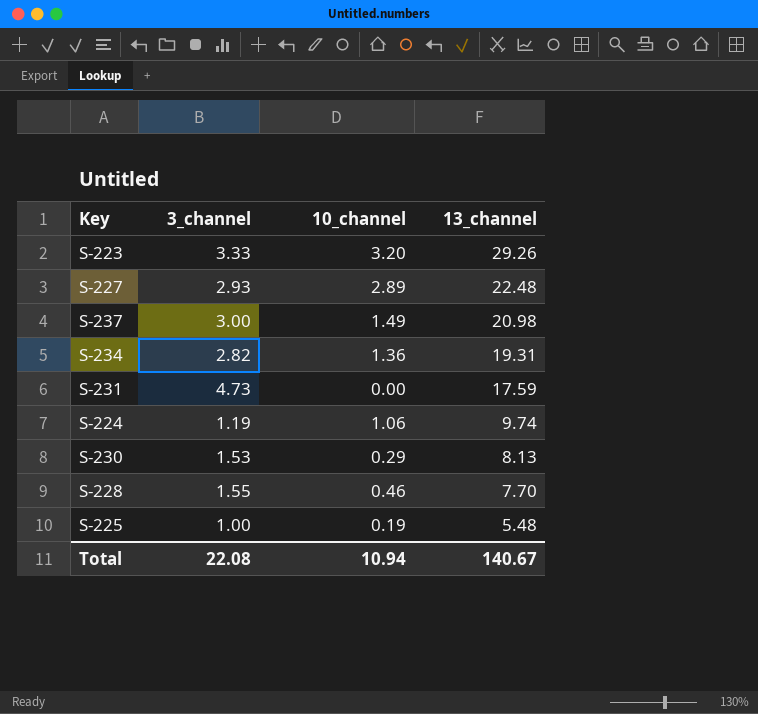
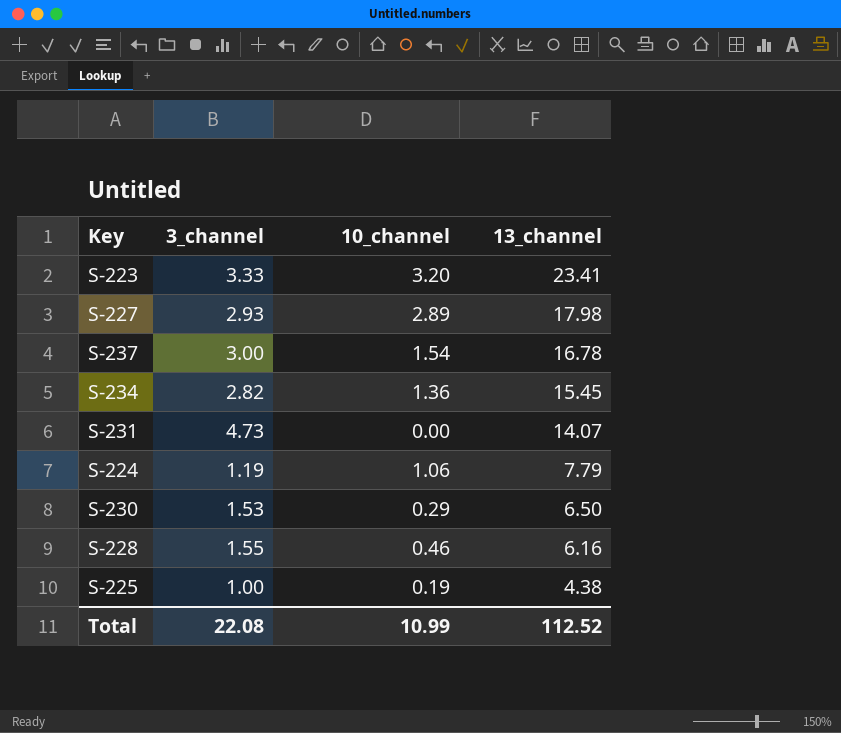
S-223 | 13_channel: 29.26 -> 23.41
S-227 | 13_channel: 22.48 -> 17.98
S-237 | 10_channel: 1.49 -> 1.54
S-237 | 13_channel: 20.98 -> 16.78
S-234 | 13_channel: 19.31 -> 15.45
S-231 | 13_channel: 17.59 -> 14.07
S-224 | 13_channel: 9.74 -> 7.79
S-230 | 13_channel: 8.13 -> 6.50
S-228 | 13_channel: 7.70 -> 6.16
S-225 | 13_channel: 5.48 -> 4.38
Total | 10_channel: 10.94 -> 10.99
Total | 13_channel: 140.67 -> 112.52

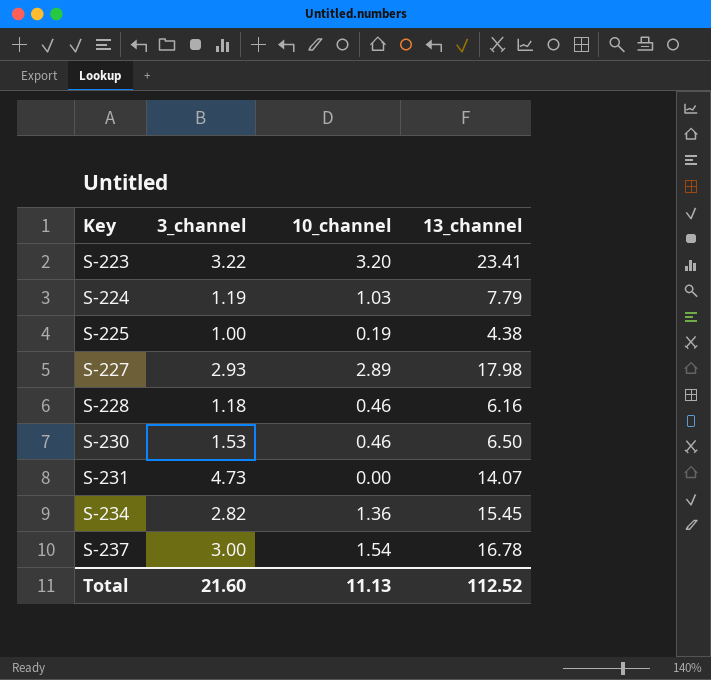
row order: 13_channel descending -> Key ascending
S-223 | 3_channel: 3.33 -> 3.22
S-224 | 10_channel: 1.06 -> 1.03
S-228 | 3_channel: 1.55 -> 1.18
S-230 | 10_channel: 0.29 -> 0.46
Total | 3_channel: 22.08 -> 21.60
Total | 10_channel: 10.99 -> 11.13

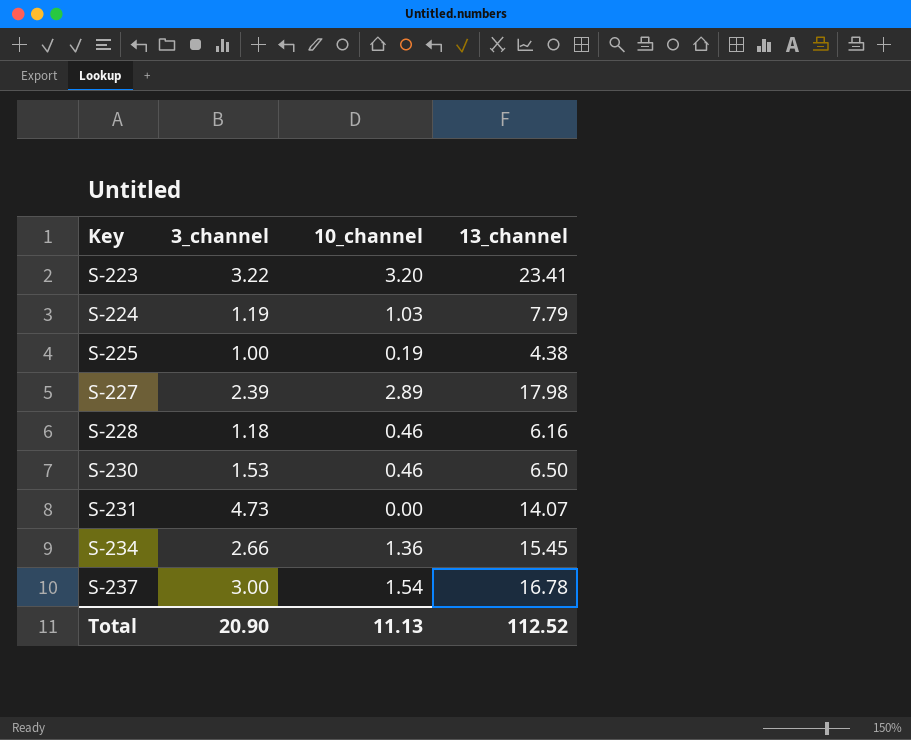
S-227 | 3_channel: 2.93 -> 2.39
S-234 | 3_channel: 2.82 -> 2.66
Total | 3_channel: 21.60 -> 20.90

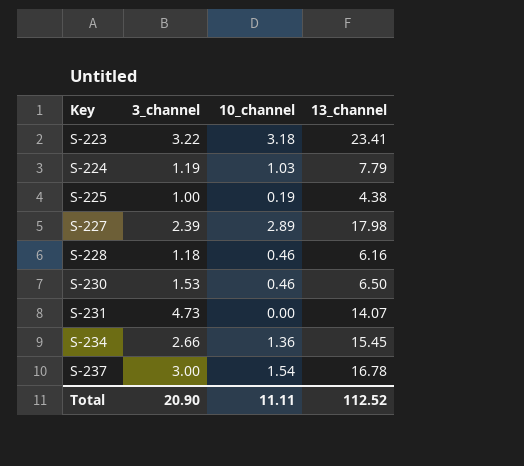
S-223 | 10_channel: 3.20 -> 3.18
Total | 10_channel: 11.13 -> 11.11

